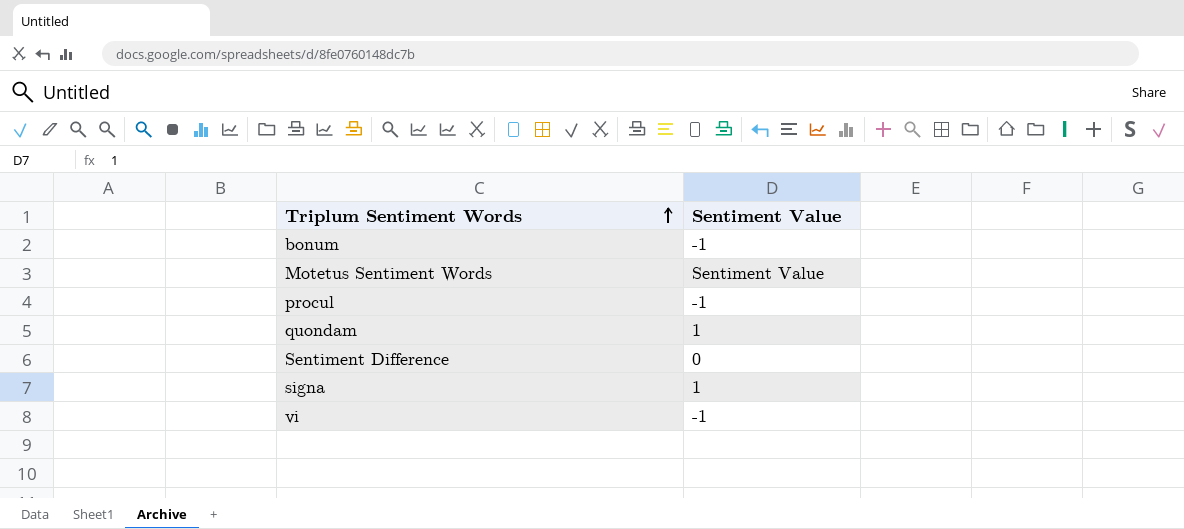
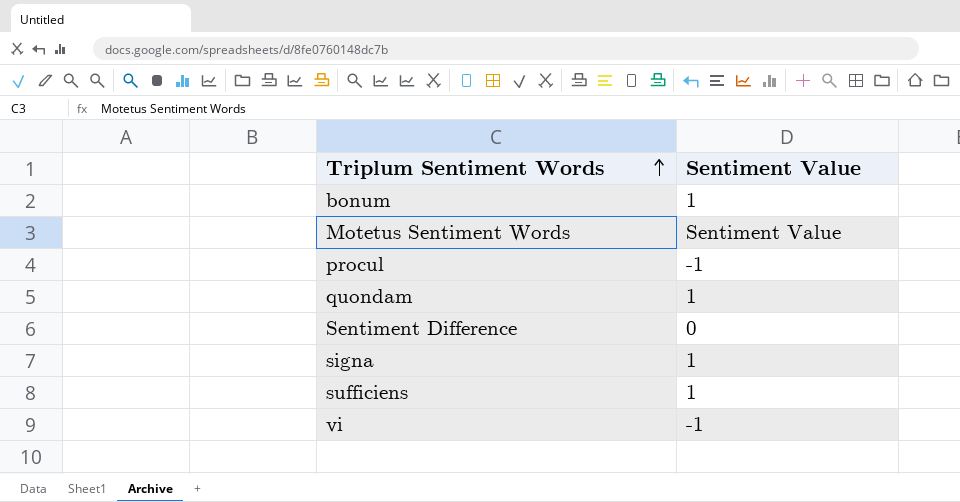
bonum | Sentiment Value: -1 -> 1
row sufficiens: none -> 1

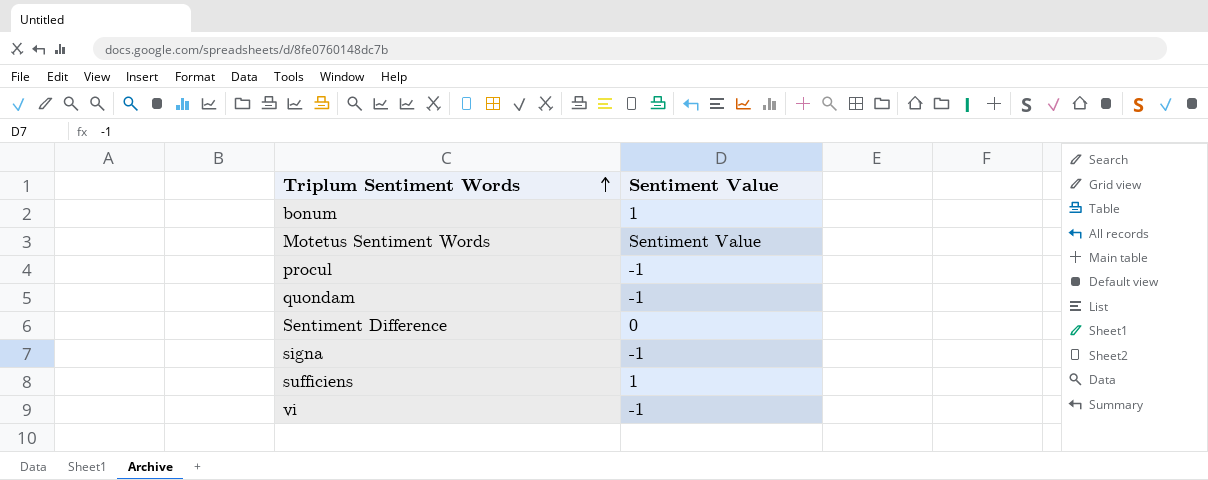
quondam | Sentiment Value: 1 -> -1
signa | Sentiment Value: 1 -> -1

